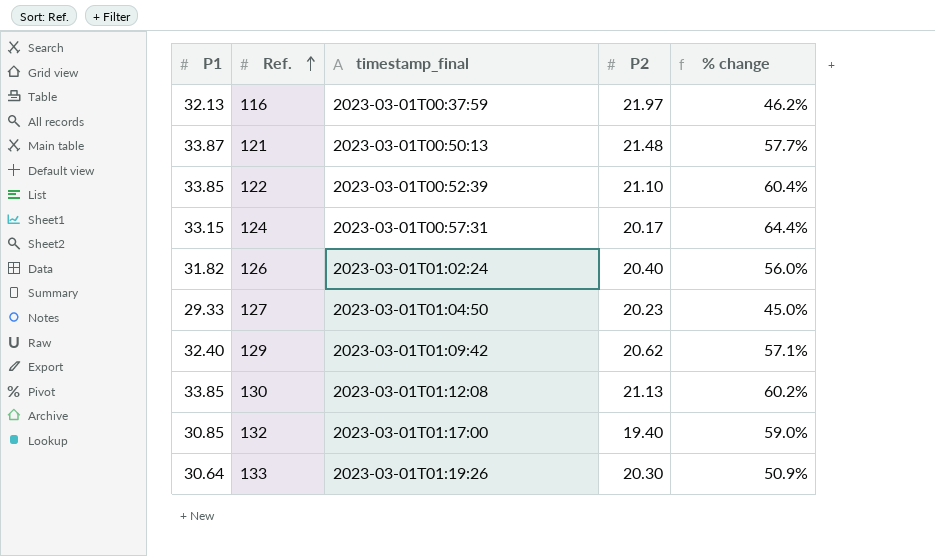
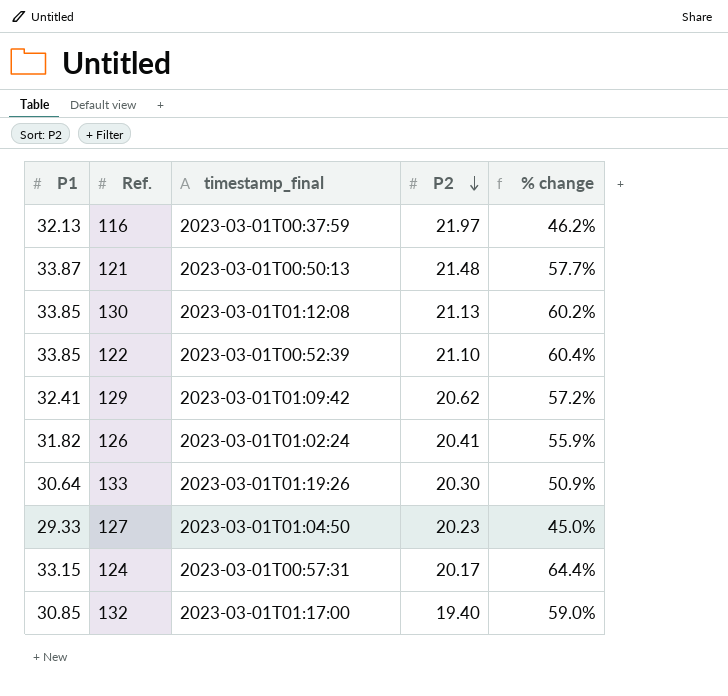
row order: Ref. ascending -> P2 descending
129 | P1: 32.40 -> 32.41
129 | % change: 57.1% -> 57.2%
126 | P2: 20.40 -> 20.41
126 | % change: 56.0% -> 55.9%

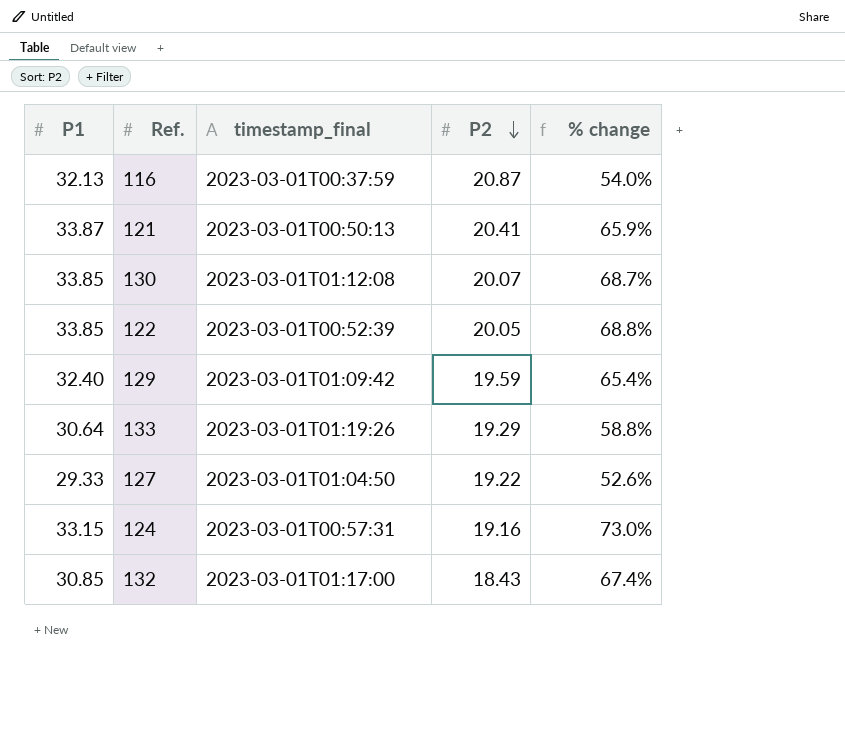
row 126: 31.82 | 2023-03-01T01:02:24 | 20.41 | 55.9% -> none
116 | P2: 21.97 -> 20.87
116 | % change: 46.2% -> 54.0%
121 | P2: 21.48 -> 20.41
121 | % change: 57.7% -> 65.9%
130 | P2: 21.13 -> 20.07
130 | % change: 60.2% -> 68.7%
122 | P2: 21.10 -> 20.05
122 | % change: 60.4% -> 68.8%
129 | P1: 32.41 -> 32.40
129 | P2: 20.62 -> 19.59
129 | % change: 57.2% -> 65.4%
133 | P2: 20.30 -> 19.29
133 | % change: 50.9% -> 58.8%
127 | P2: 20.23 -> 19.22
127 | % change: 45.0% -> 52.6%
124 | P2: 20.17 -> 19.16
124 | % change: 64.4% -> 73.0%
132 | P2: 19.40 -> 18.43
132 | % change: 59.0% -> 67.4%

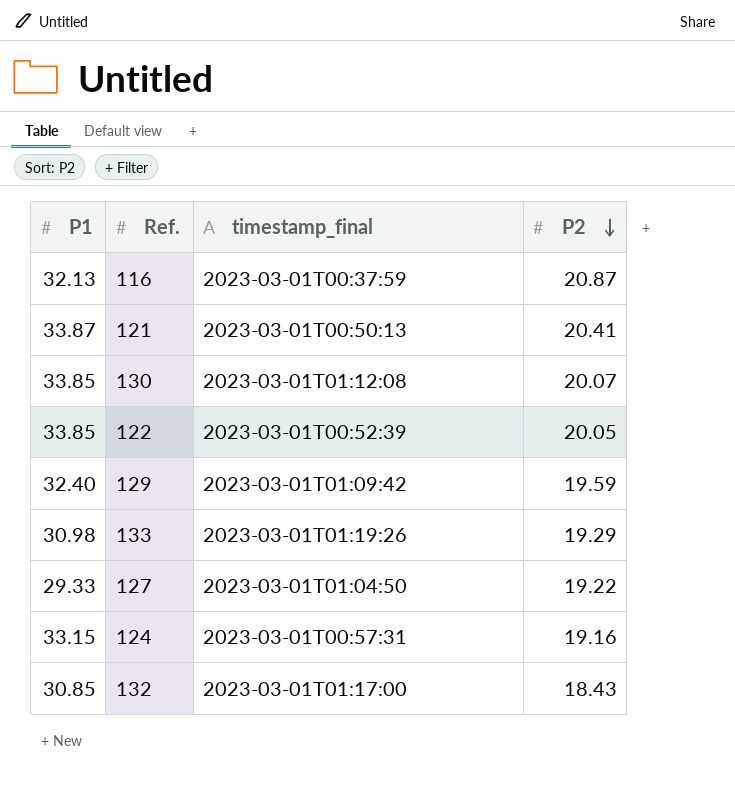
column % change | formula: ([P1] - [P2]) / [P2] -> none
133 | P1: 30.64 -> 30.98

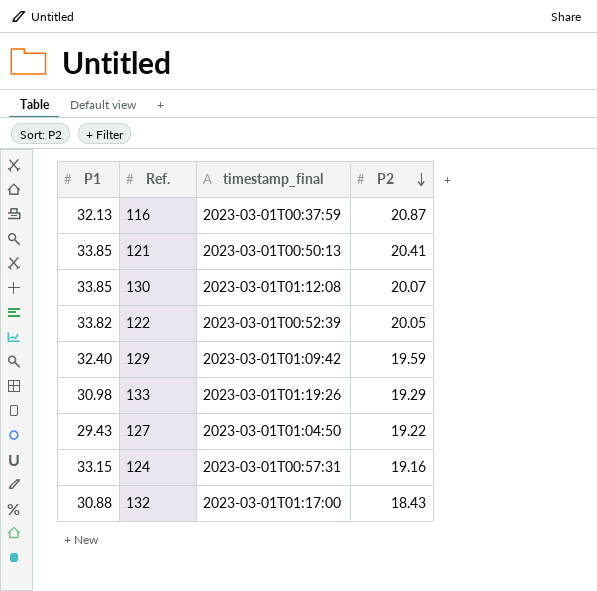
121 | P1: 33.87 -> 33.85
122 | P1: 33.85 -> 33.82
127 | P1: 29.33 -> 29.43
132 | P1: 30.85 -> 30.88

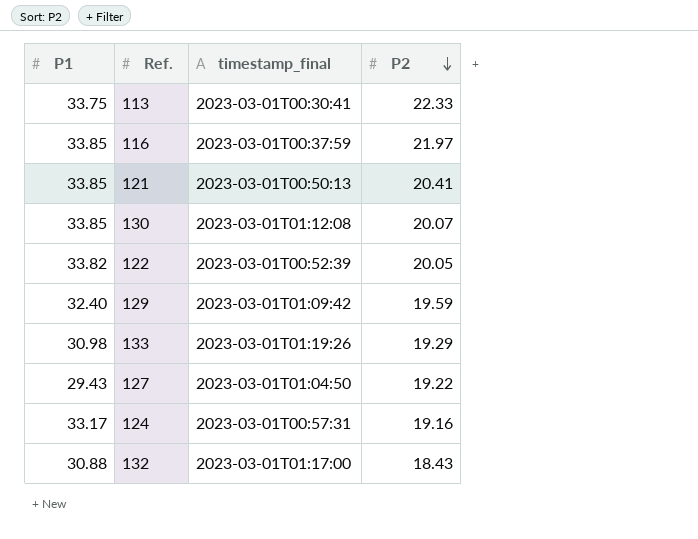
row 113: none -> 33.75 | 2023-03-01T00:30:41 | 22.33
116 | P1: 32.13 -> 33.85
116 | P2: 20.87 -> 21.97
124 | P1: 33.15 -> 33.17

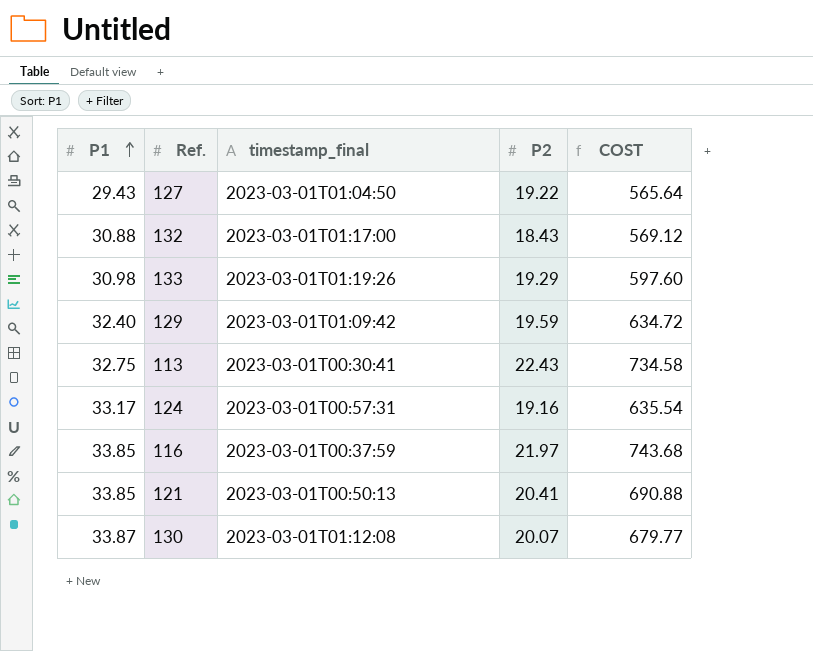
row order: P2 descending -> P1 ascending
column COST | formula: none -> [P1] * [P2]
row 122: 33.82 | 2023-03-01T00:52:39 | 20.05 -> none
113 | P1: 33.75 -> 32.75
113 | P2: 22.33 -> 22.43
130 | P1: 33.85 -> 33.87

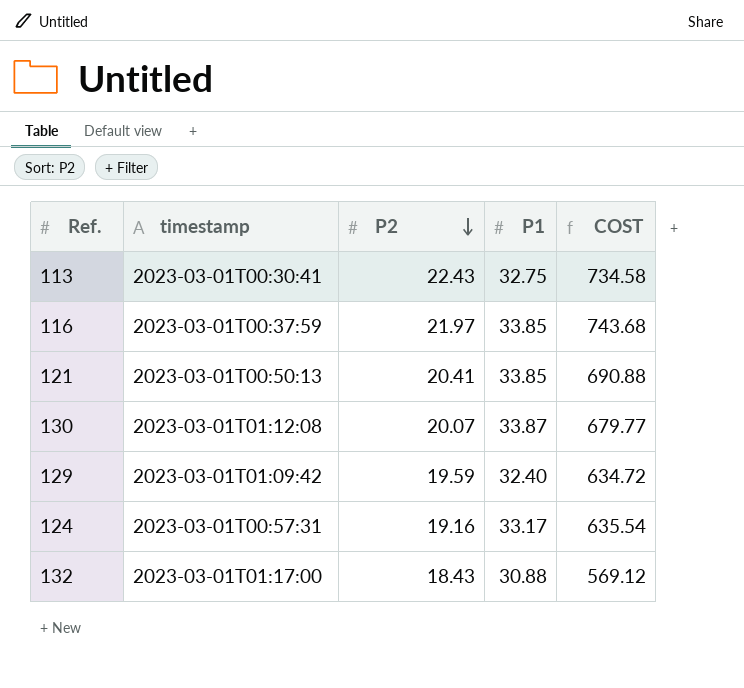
row order: P1 ascending -> P2 descending
column name: timestamp_final -> timestamp
column P1 | position: 1 -> 4
row 127: 29.43 | 2023-03-01T01:04:50 | 19.22 | 565.64 -> none
row 133: 30.98 | 2023-03-01T01:19:26 | 19.29 | 597.60 -> none

